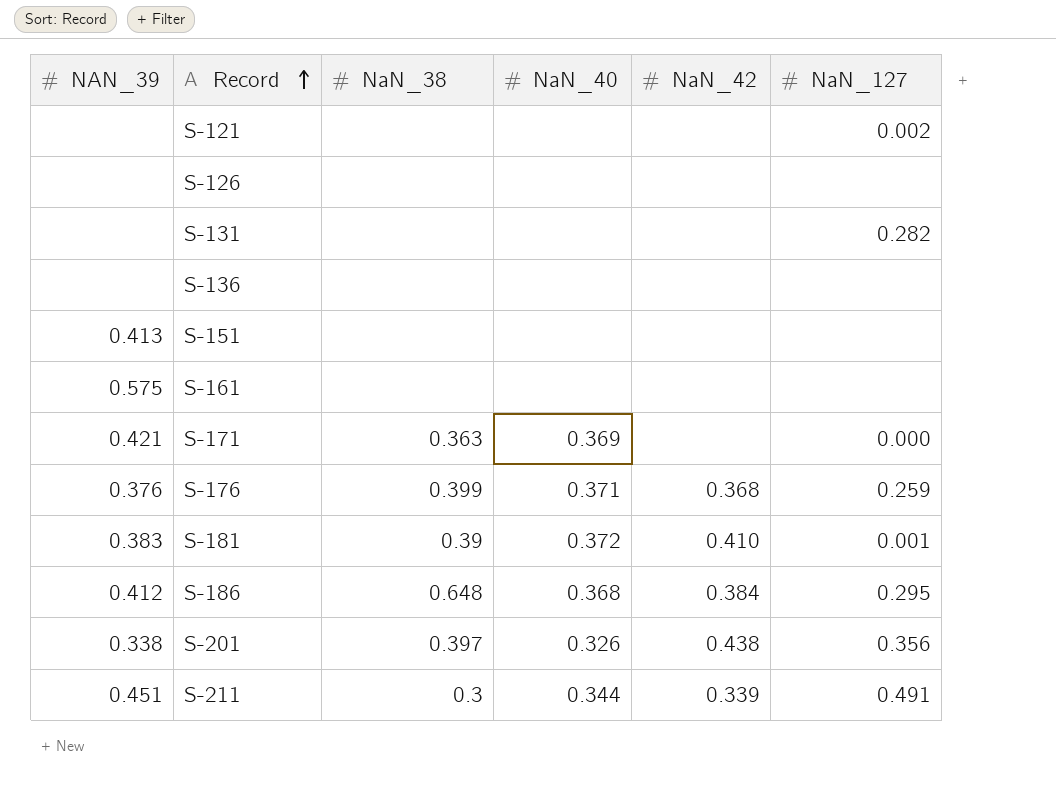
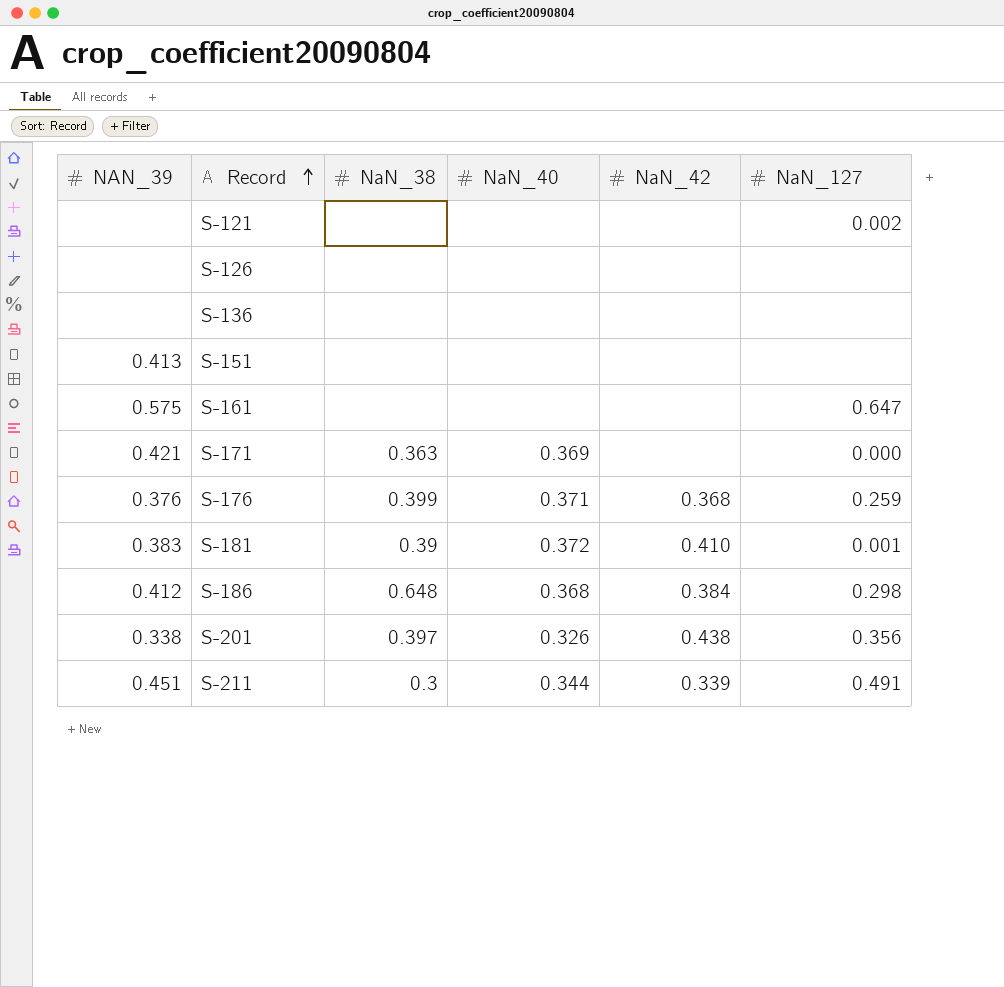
row S-131: none | none | none | none | 0.282 -> none
S-161 | NaN_127: none -> 0.647
S-186 | NaN_127: 0.295 -> 0.298

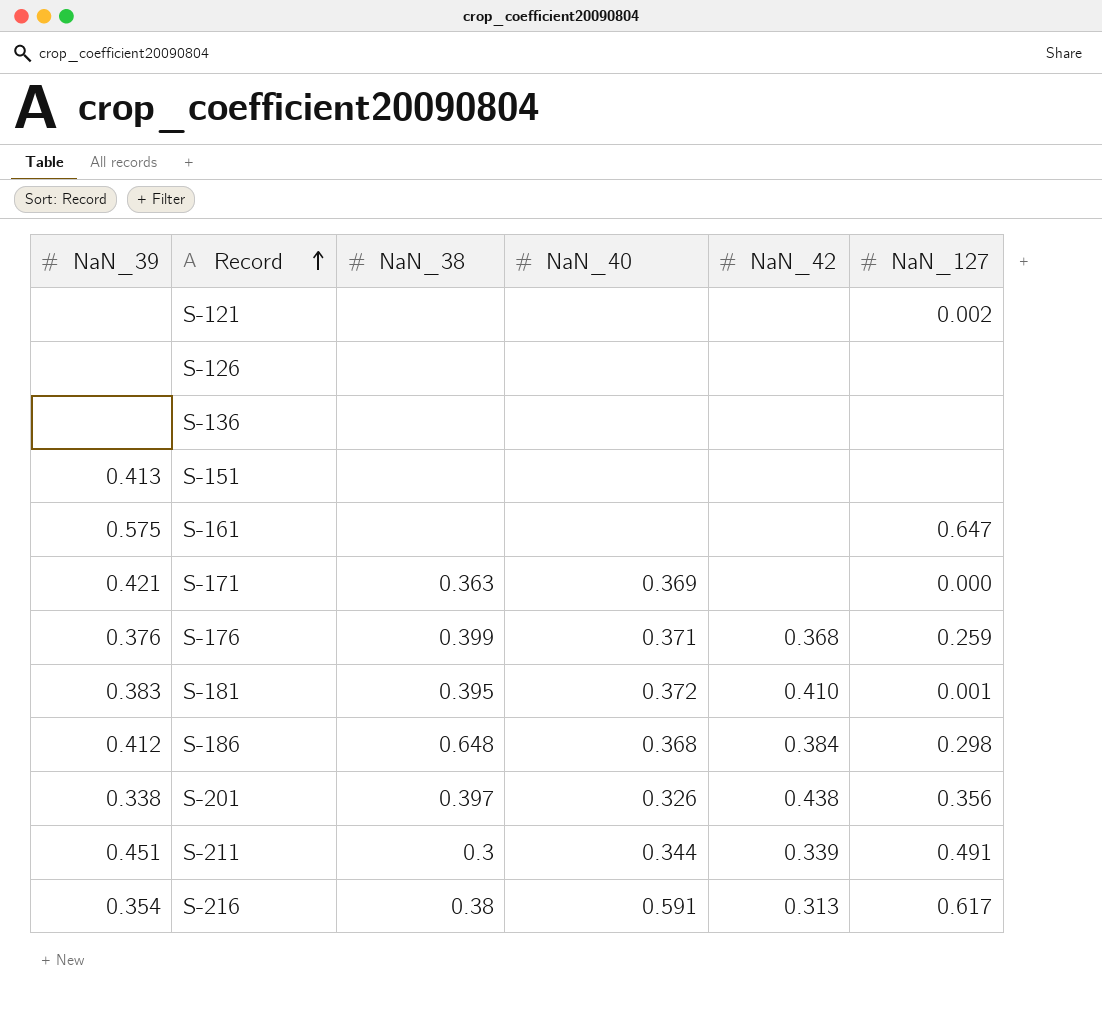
column name: NAN_39 -> NaN_39
S-181 | NaN_38: 0.39 -> 0.395
row S-216: none -> 0.354 | 0.38 | 0.591 | 0.313 | 0.617

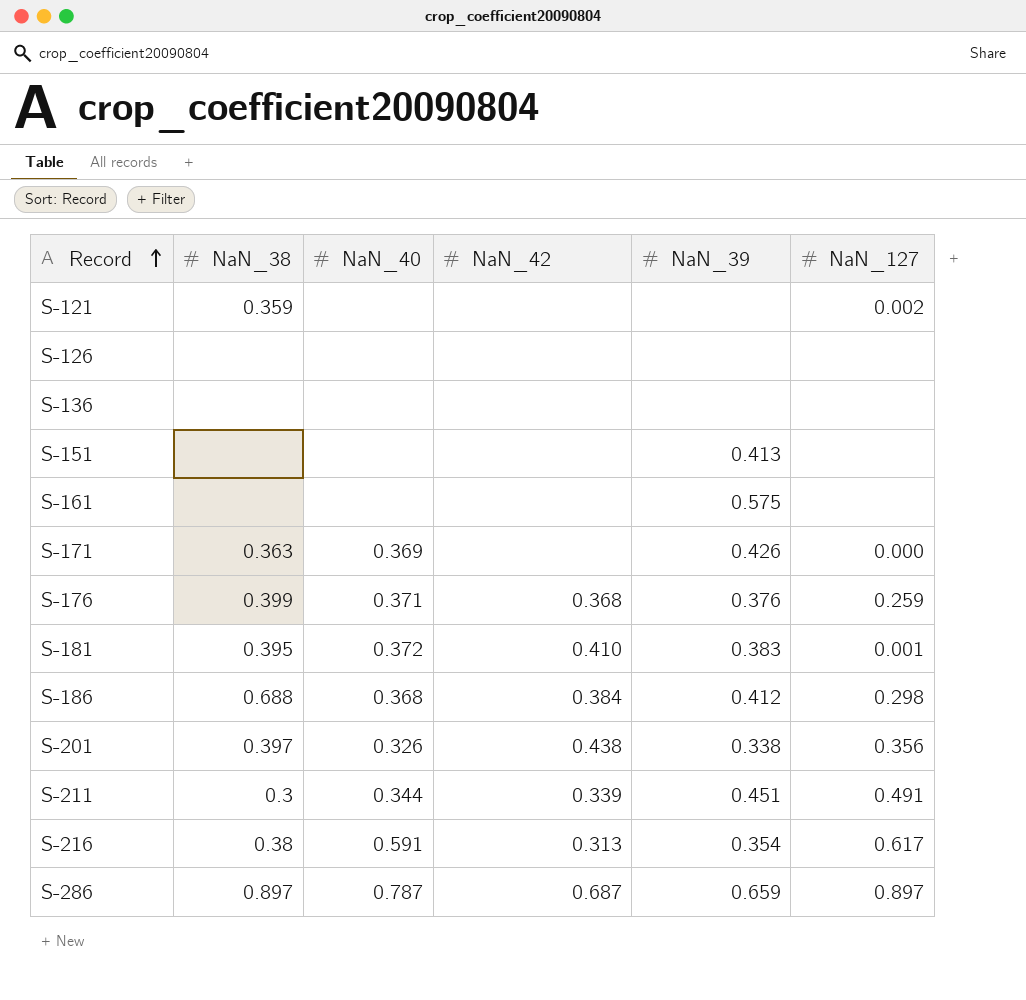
column NaN_39 | position: 1 -> 5
S-121 | NaN_38: none -> 0.359
S-161 | NaN_127: 0.647 -> none
S-171 | NaN_39: 0.421 -> 0.426
S-186 | NaN_38: 0.648 -> 0.688
row S-286: none -> 0.897 | 0.787 | 0.687 | 0.659 | 0.897

